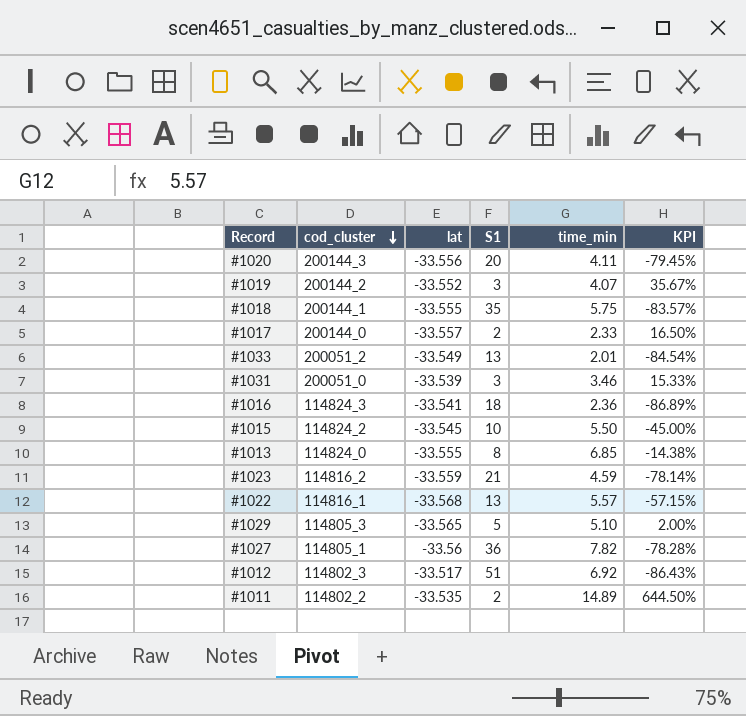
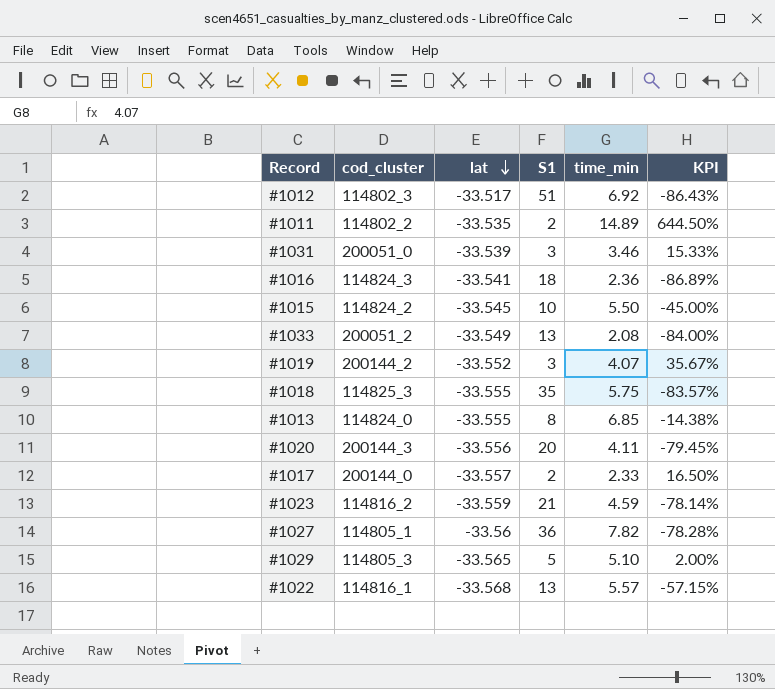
row order: cod_cluster descending -> lat descending
#1033 | time_min: 2.01 -> 2.08
#1033 | KPI: -84.54% -> -84.00%
#1018 | cod_cluster: 200144_1 -> 114825_3

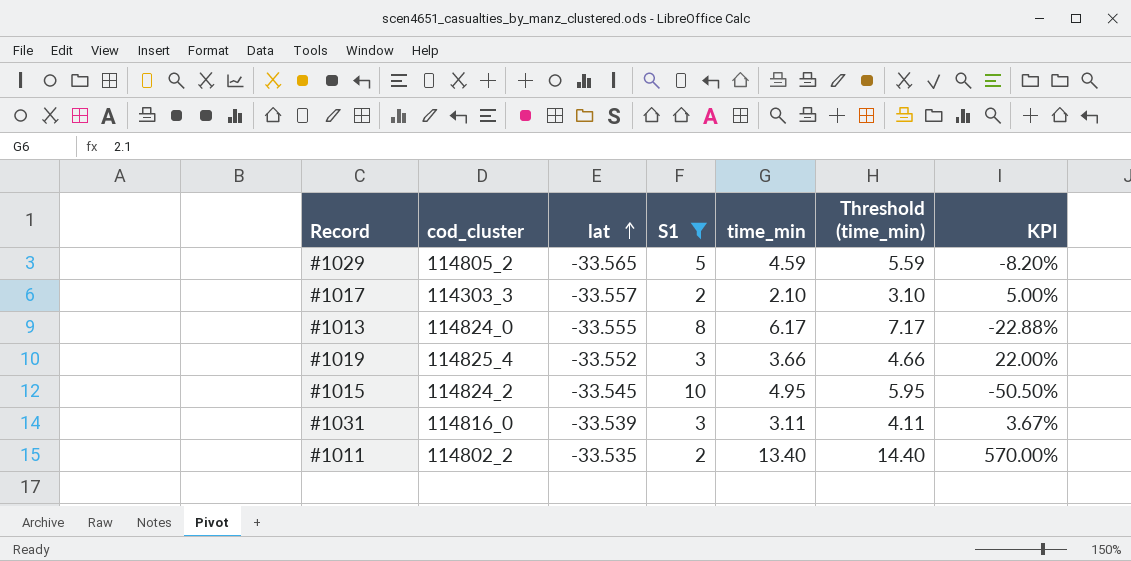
filter: none -> S1 <= 10
row order: lat descending -> lat ascending
column Threshold (time_min) | formula: none -> [time_min] + 1
#1029 | cod_cluster: 114805_3 -> 114805_2
#1029 | time_min: 5.10 -> 4.59
#1029 | KPI: 2.00% -> -8.20%
#1017 | cod_cluster: 200144_0 -> 114303_3
#1017 | time_min: 2.33 -> 2.10
#1017 | KPI: 16.50% -> 5.00%
#1013 | time_min: 6.85 -> 6.17
#1013 | KPI: -14.38% -> -22.88%
#1019 | cod_cluster: 200144_2 -> 114825_4
#1019 | time_min: 4.07 -> 3.66
#1019 | KPI: 35.67% -> 22.00%
#1015 | time_min: 5.50 -> 4.95
#1015 | KPI: -45.00% -> -50.50%
#1031 | cod_cluster: 200051_0 -> 114816_0
#1031 | time_min: 3.46 -> 3.11
#1031 | KPI: 15.33% -> 3.67%
#1011 | time_min: 14.89 -> 13.40
#1011 | KPI: 644.50% -> 570.00%

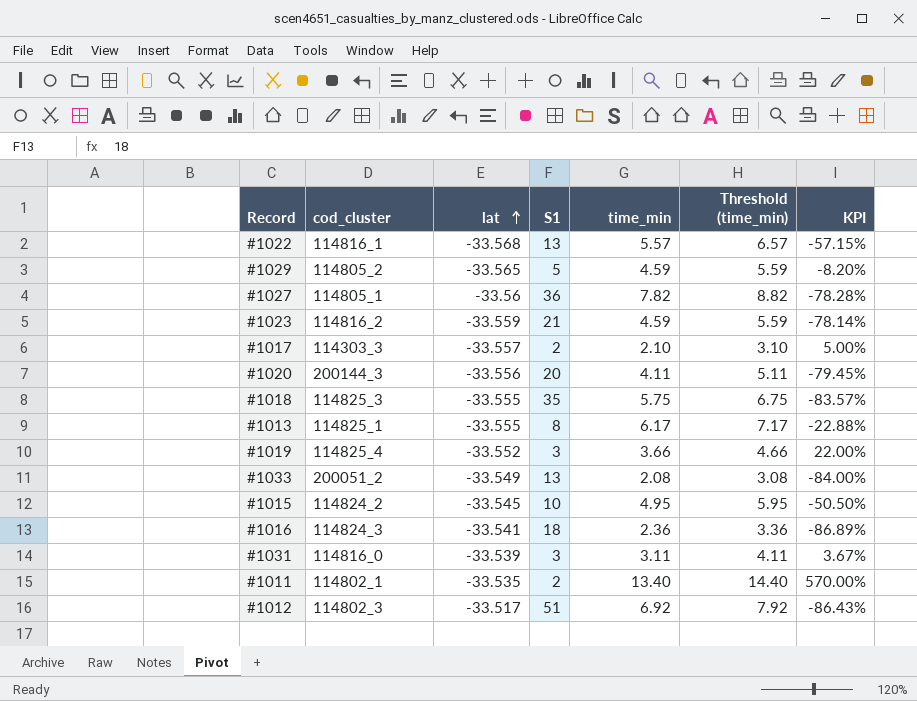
filter: S1 <= 10 -> none
#1013 | cod_cluster: 114824_0 -> 114825_1
#1011 | cod_cluster: 114802_2 -> 114802_1

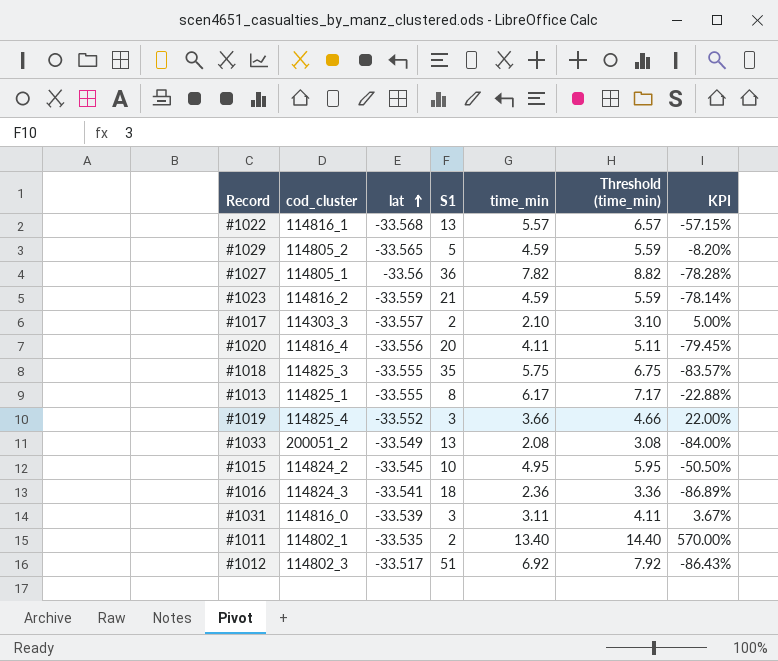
#1020 | cod_cluster: 200144_3 -> 114816_4

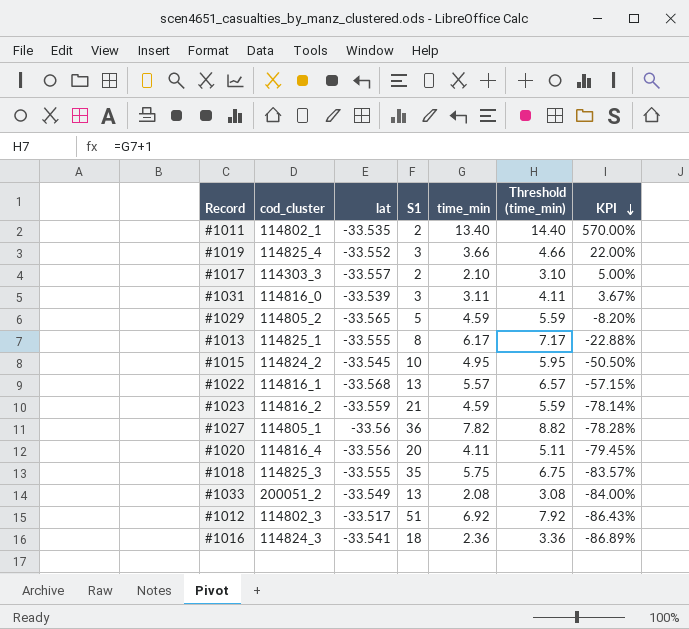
row order: lat ascending -> KPI descending

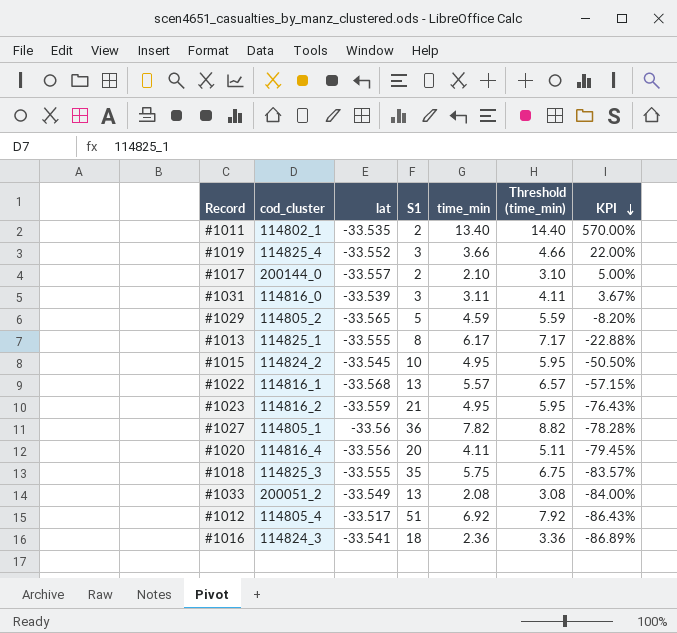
#1017 | cod_cluster: 114303_3 -> 200144_0
#1023 | time_min: 4.59 -> 4.95
#1023 | Threshold (time_min): 5.59 -> 5.95
#1023 | KPI: -78.14% -> -76.43%
#1012 | cod_cluster: 114802_3 -> 114805_4

